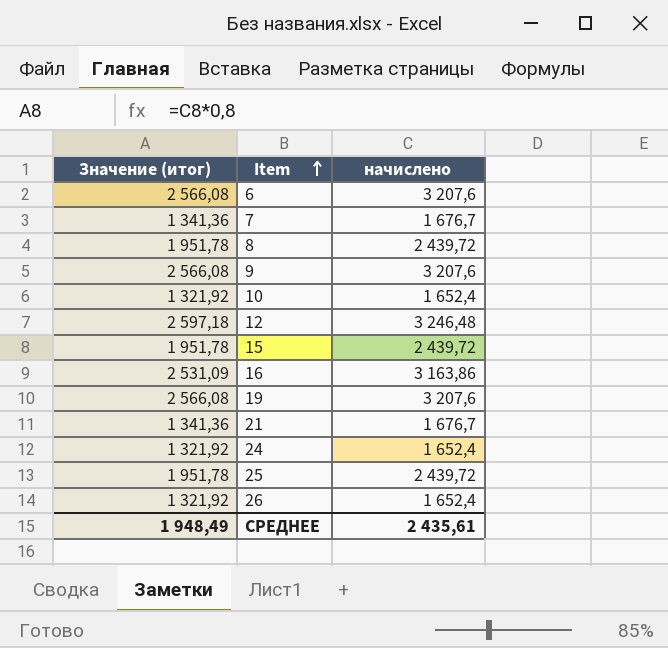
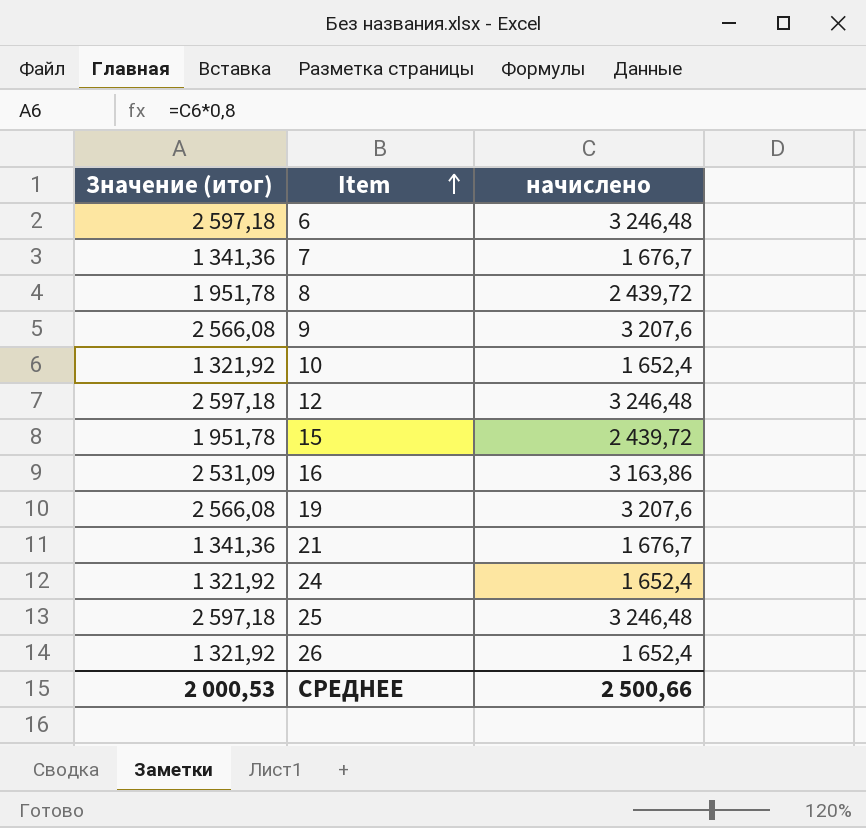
6 | Значение (итог): 2 566,08 -> 2 597,18
6 | начислено: 3 207,6 -> 3 246,48
25 | Значение (итог): 1 951,78 -> 2 597,18
25 | начислено: 2 439,72 -> 3 246,48
СРЕДНЕЕ | Значение (итог): 1 948,49 -> 2 000,53
СРЕДНЕЕ | начислено: 2 435,61 -> 2 500,66

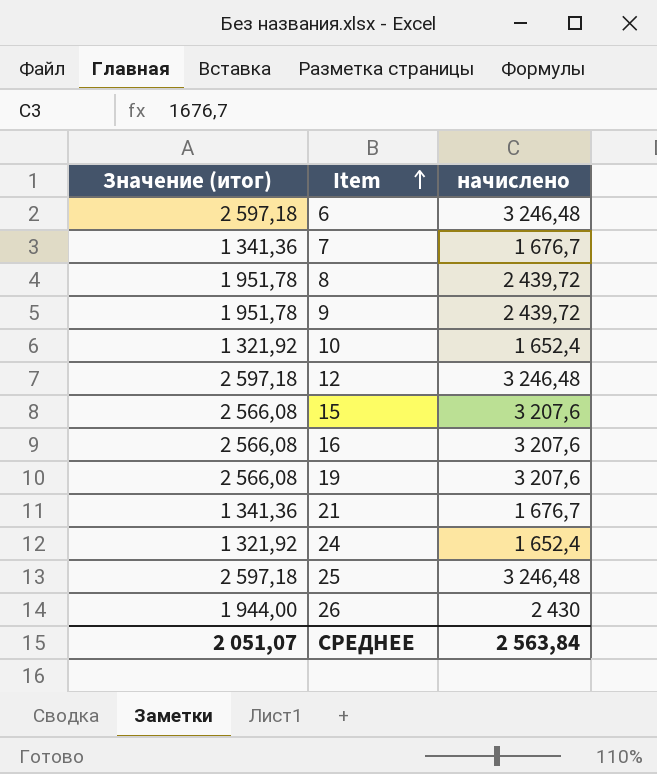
9 | Значение (итог): 2 566,08 -> 1 951,78
9 | начислено: 3 207,6 -> 2 439,72
15 | Значение (итог): 1 951,78 -> 2 566,08
15 | начислено: 2 439,72 -> 3 207,6
16 | Значение (итог): 2 531,09 -> 2 566,08
16 | начислено: 3 163,86 -> 3 207,6
26 | Значение (итог): 1 321,92 -> 1 944,00
26 | начислено: 1 652,4 -> 2 430
СРЕДНЕЕ | Значение (итог): 2 000,53 -> 2 051,07
СРЕДНЕЕ | начислено: 2 500,66 -> 2 563,84

